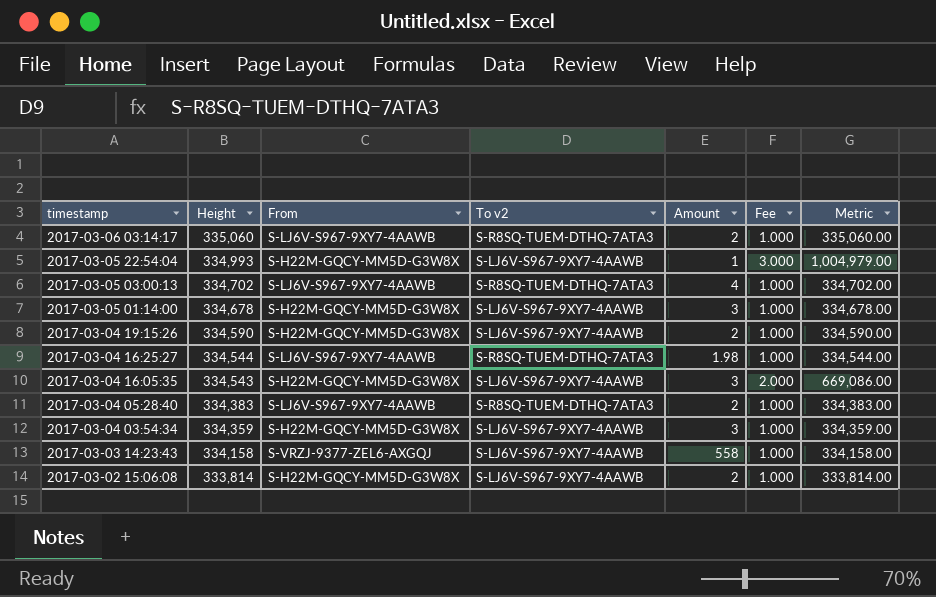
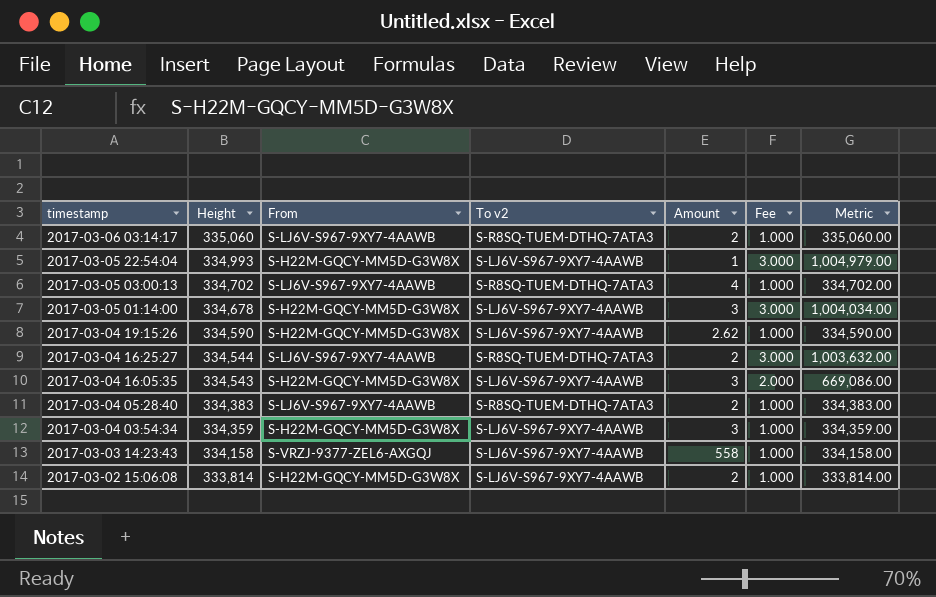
2017-03-05 01:14:00 | Fee: 1.000 -> 3.000
2017-03-05 01:14:00 | Metric: 334,678.00 -> 1,004,034.00
2017-03-04 19:15:26 | Amount: 2 -> 2.62
2017-03-04 16:25:27 | Amount: 1.98 -> 2
2017-03-04 16:25:27 | Fee: 1.000 -> 3.000
2017-03-04 16:25:27 | Metric: 334,544.00 -> 1,003,632.00

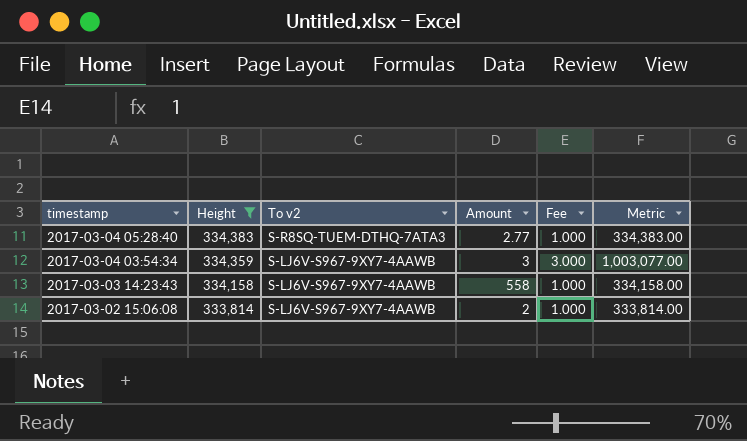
filter: none -> Height <= 334,383
column From | position: 3 -> none
2017-03-04 05:28:40 | Amount: 2 -> 2.77
2017-03-04 03:54:34 | Fee: 1.000 -> 3.000
2017-03-04 03:54:34 | Metric: 334,359.00 -> 1,003,077.00

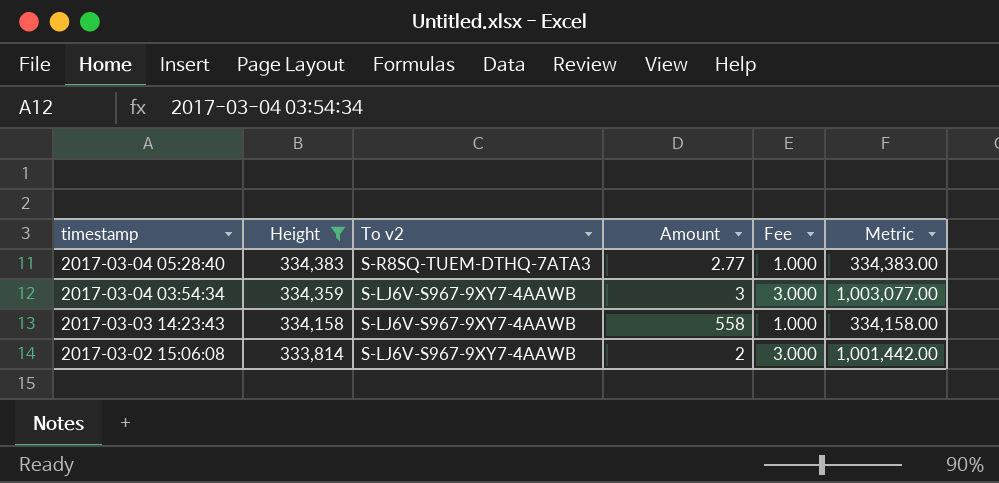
2017-03-02 15:06:08 | Fee: 1.000 -> 3.000
2017-03-02 15:06:08 | Metric: 333,814.00 -> 1,001,442.00

